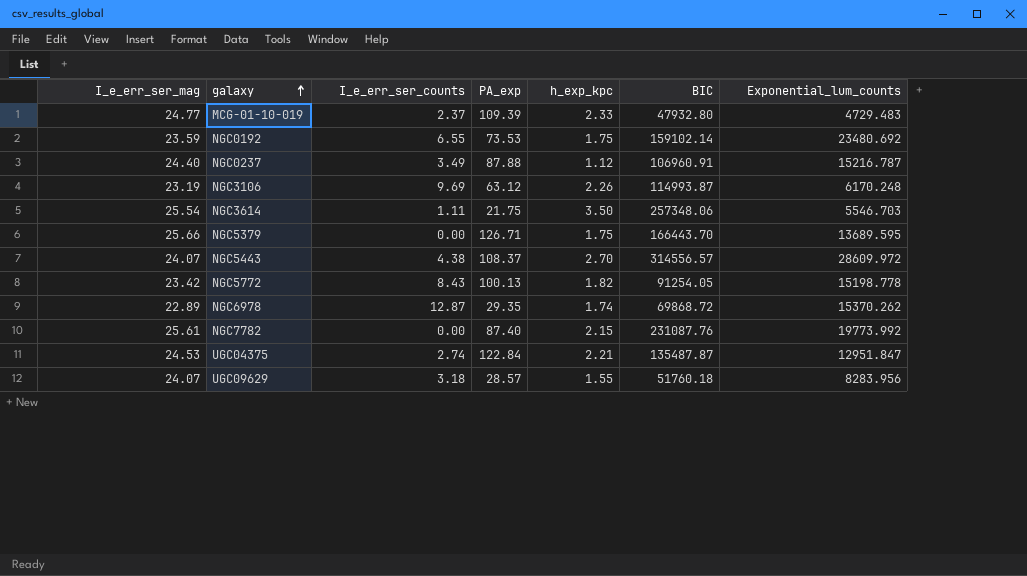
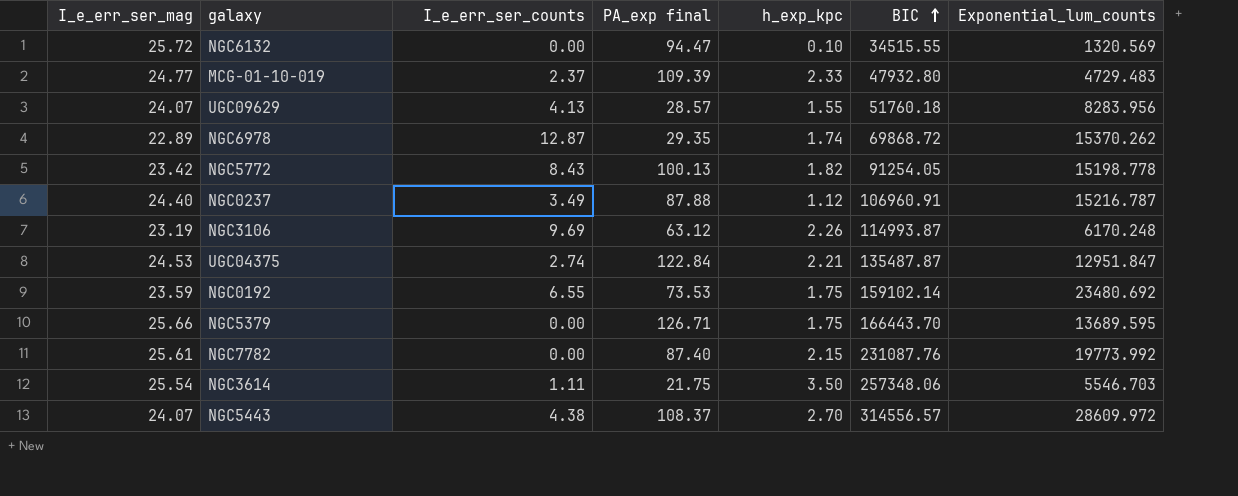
row order: galaxy ascending -> BIC ascending
column name: PA_exp -> PA_exp final
row NGC6132: none -> 25.72 | 0.00 | 94.47 | 0.10 | 34515.55 | 1320.569
UGC09629 | I_e_err_ser_counts: 3.18 -> 4.13

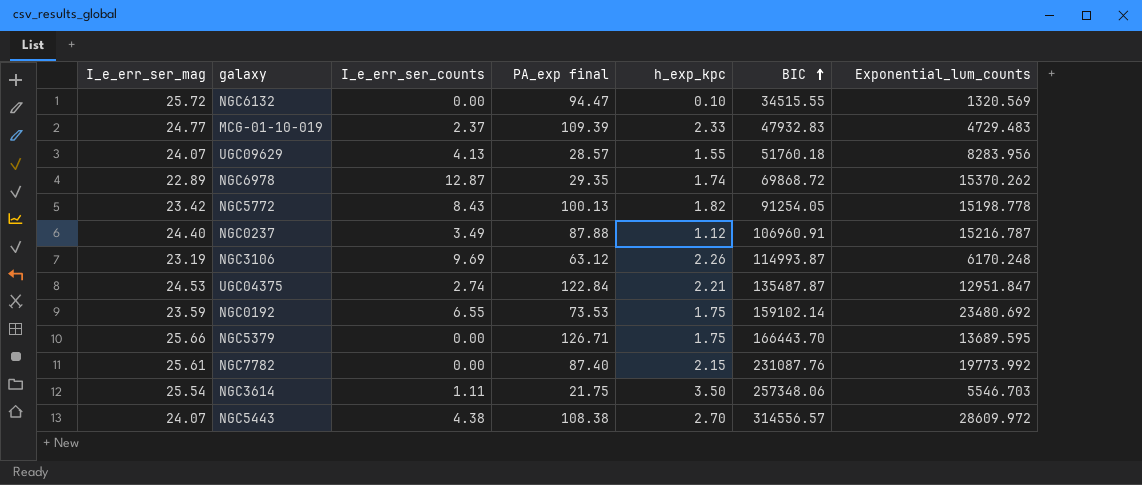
MCG-01-10-019 | BIC: 47932.80 -> 47932.83
NGC5443 | PA_exp final: 108.37 -> 108.38

